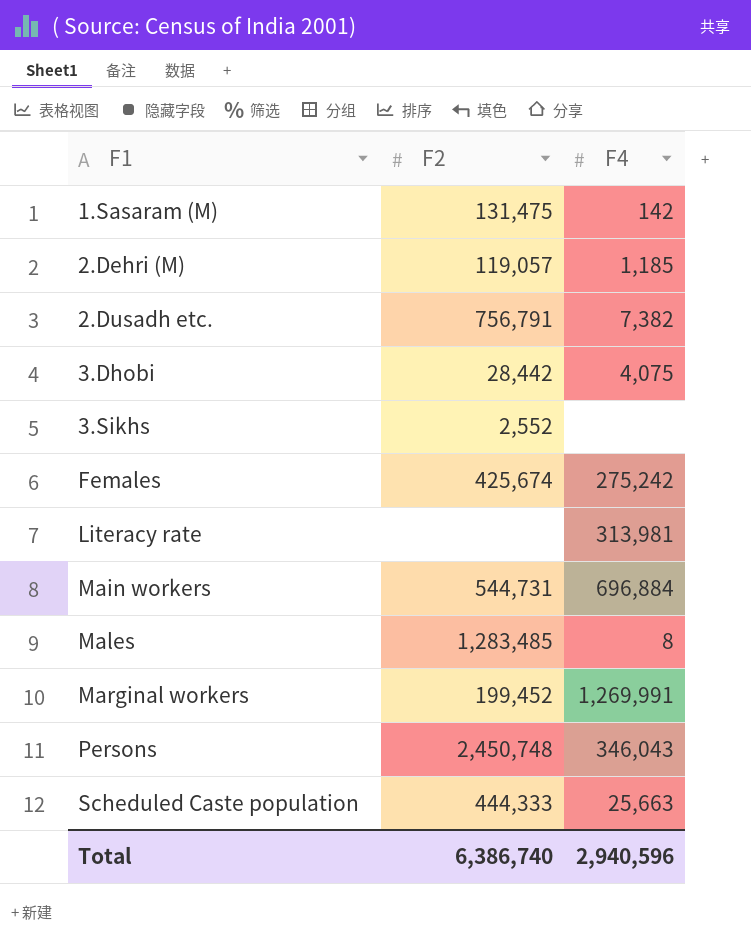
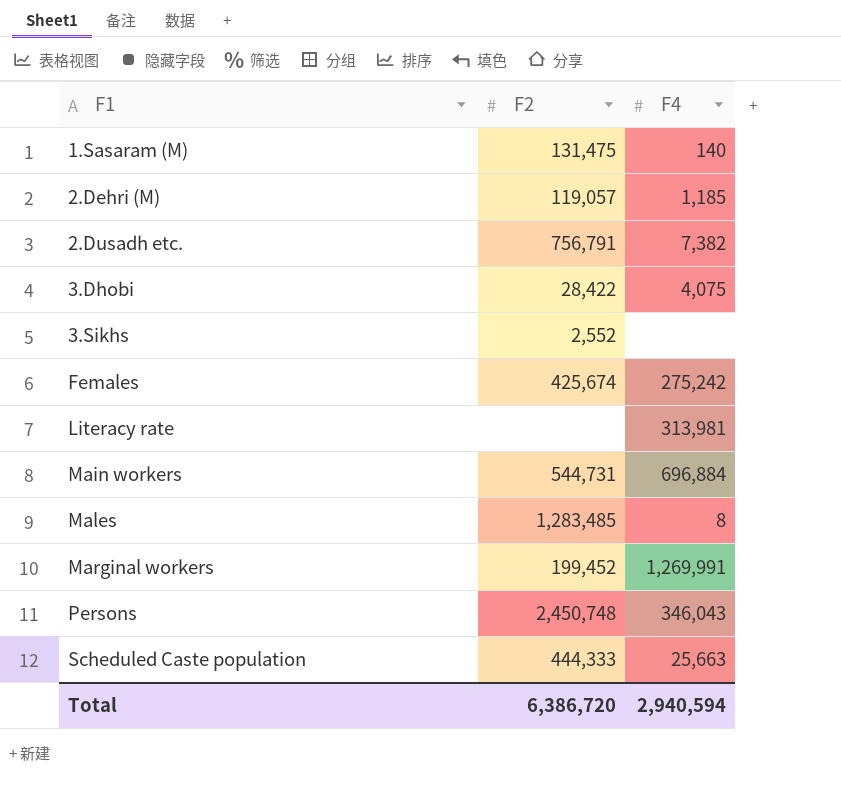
1.Sasaram (M) | F4: 142 -> 140
3.Dhobi | F2: 28,442 -> 28,422
Total | F2: 6,386,740 -> 6,386,720
Total | F4: 2,940,596 -> 2,940,594

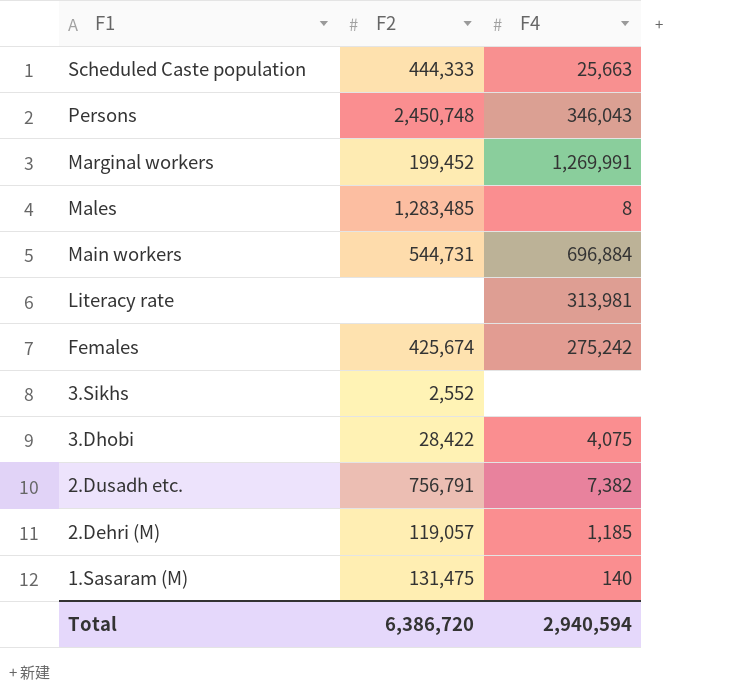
row order: F1 ascending -> F1 descending

